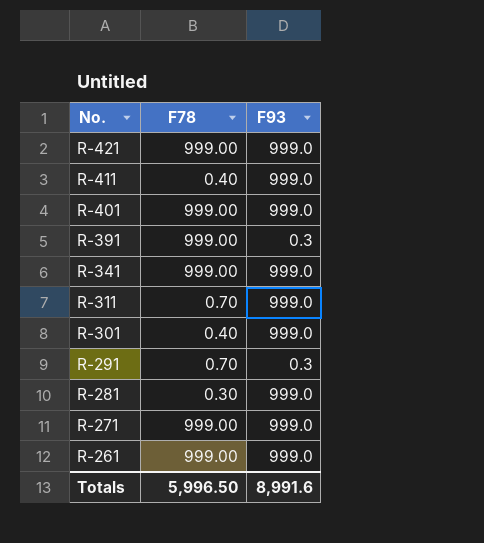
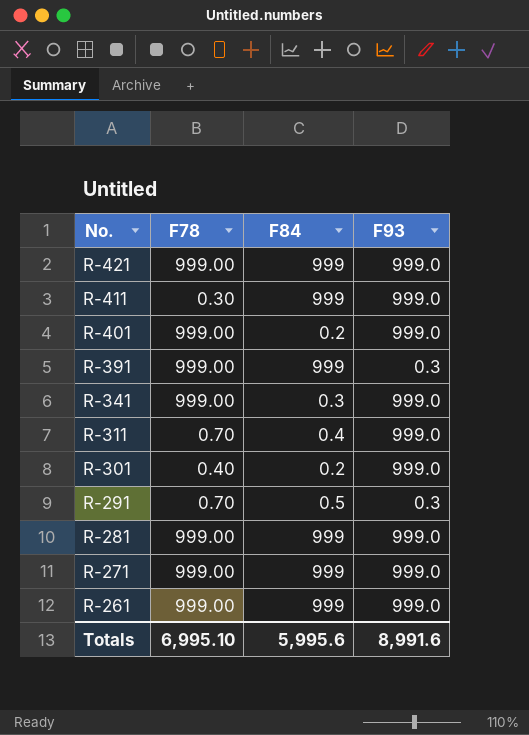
column F84 | position: none -> 3
R-411 | F78: 0.40 -> 0.30
R-281 | F78: 0.30 -> 999.00
Totals | F78: 5,996.50 -> 6,995.10

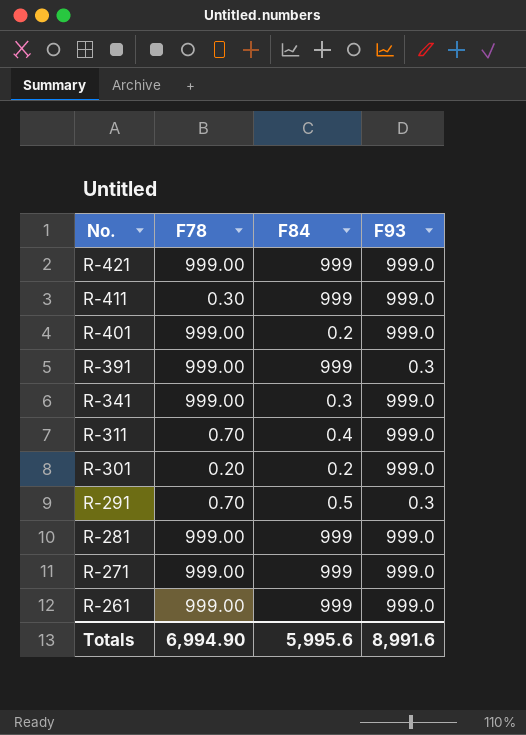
R-301 | F78: 0.40 -> 0.20
Totals | F78: 6,995.10 -> 6,994.90

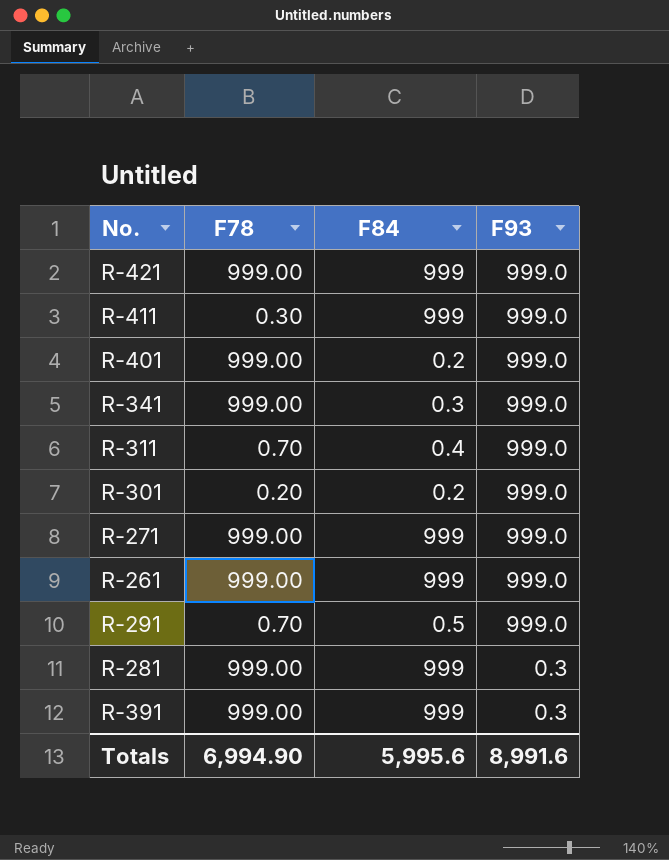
row order: No. descending -> F93 descending
R-291 | F93: 0.3 -> 999.0
R-281 | F93: 999.0 -> 0.3

